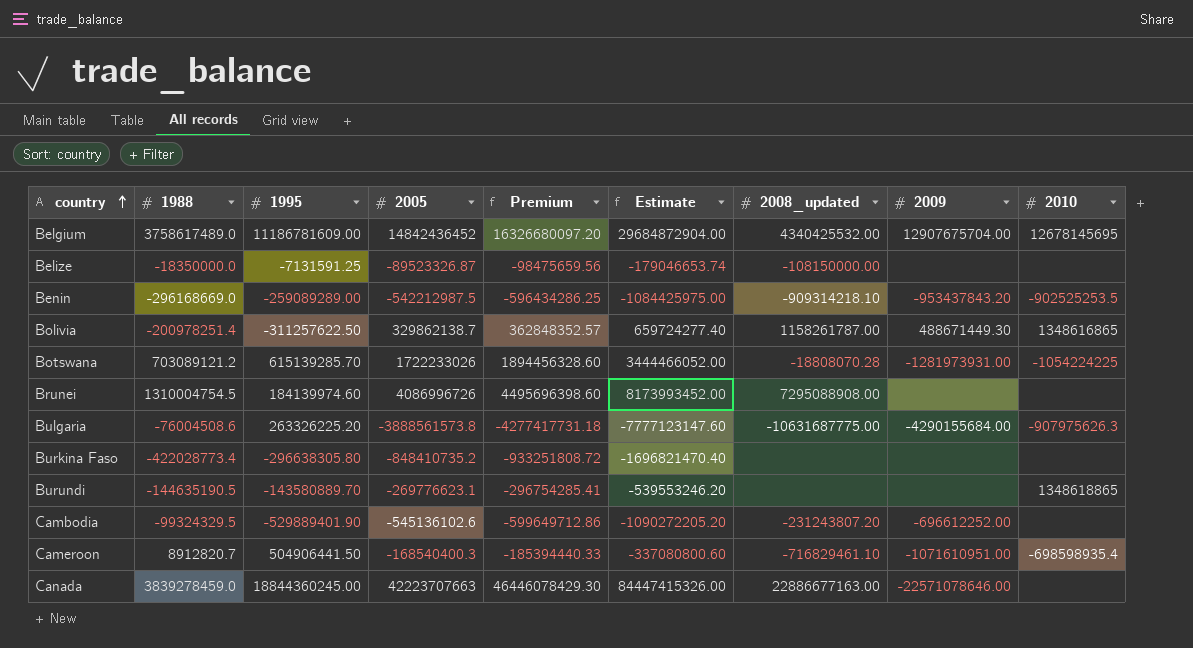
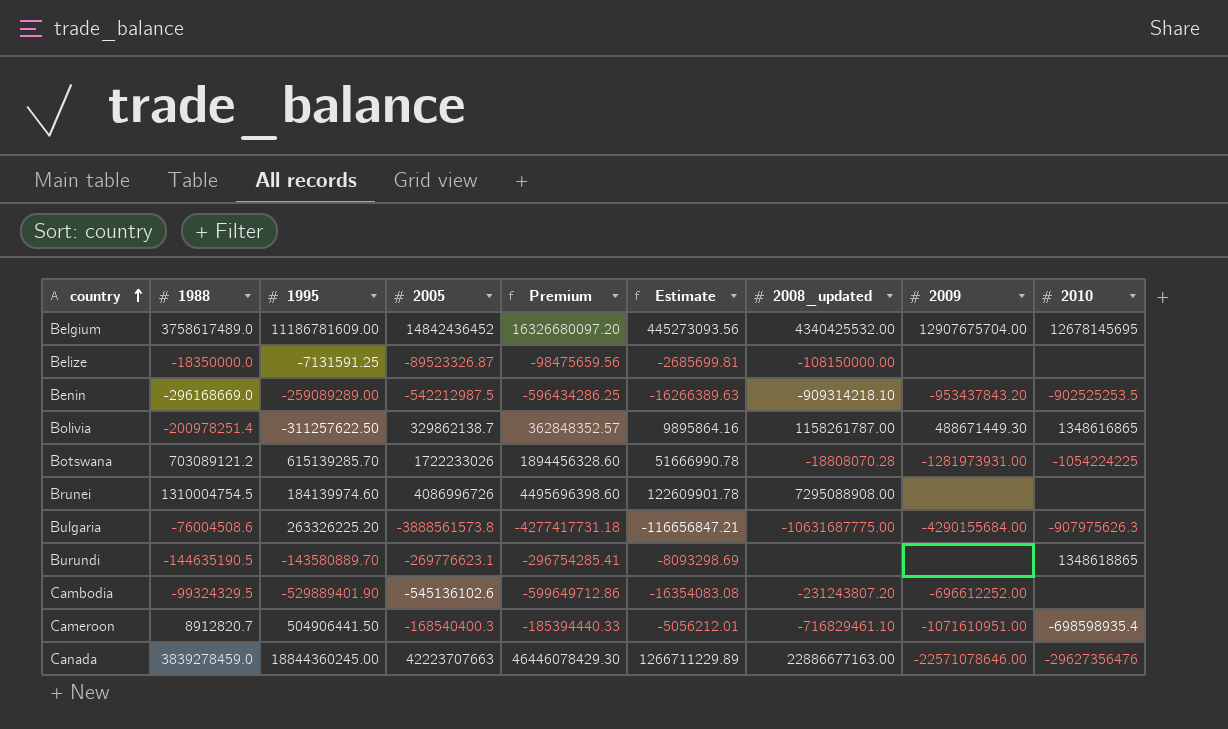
column Estimate | formula: [2005] * 2 -> [2005] * 0.03
row Burkina Faso: -422028773.4 | -296638305.80 | -848410735.2 | -933251808.72 | -1696821470.40 | none | none | none -> none
Canada | 2010: none -> -29627356476

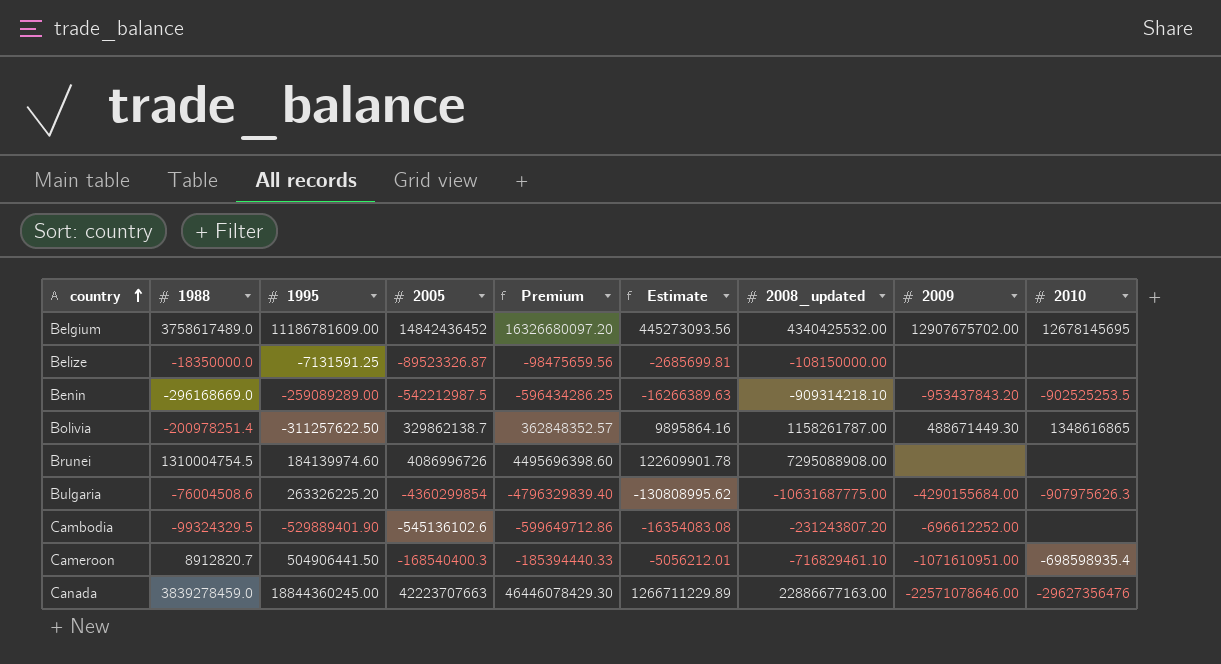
row Botswana: 703089121.2 | 615139285.70 | 1722233026 | 1894456328.60 | 51666990.78 | -18808070.28 | -1281973931.00 | -1054224225 -> none
row Burundi: -144635190.5 | -143580889.70 | -269776623.1 | -296754285.41 | -8093298.69 | none | none | 1348618865 -> none
Belgium | 2009: 12907675704.00 -> 12907675702.00
Bulgaria | 2005: -3888561573.8 -> -4360299854
Bulgaria | Premium: -4277417731.18 -> -4796329839.40
Bulgaria | Estimate: -116656847.21 -> -130808995.62

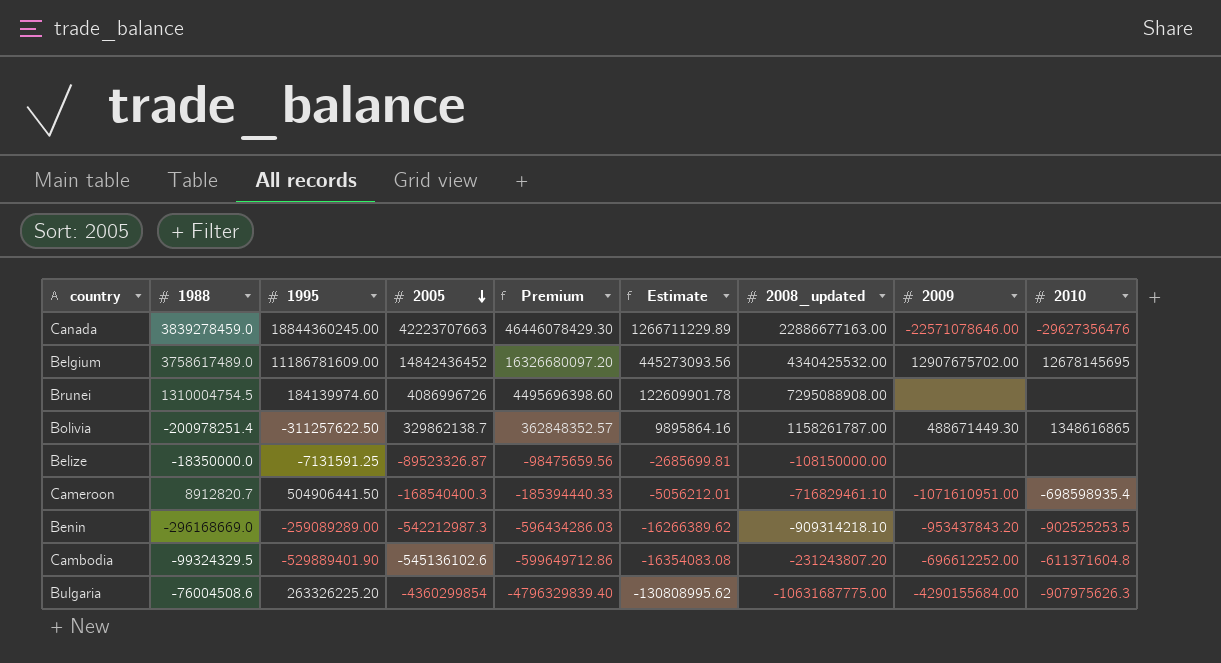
row order: country ascending -> 2005 descending
Benin | 2005: -542212987.5 -> -542212987.3
Benin | Premium: -596434286.25 -> -596434286.03
Benin | Estimate: -16266389.63 -> -16266389.62
Cambodia | 2010: none -> -611371604.8

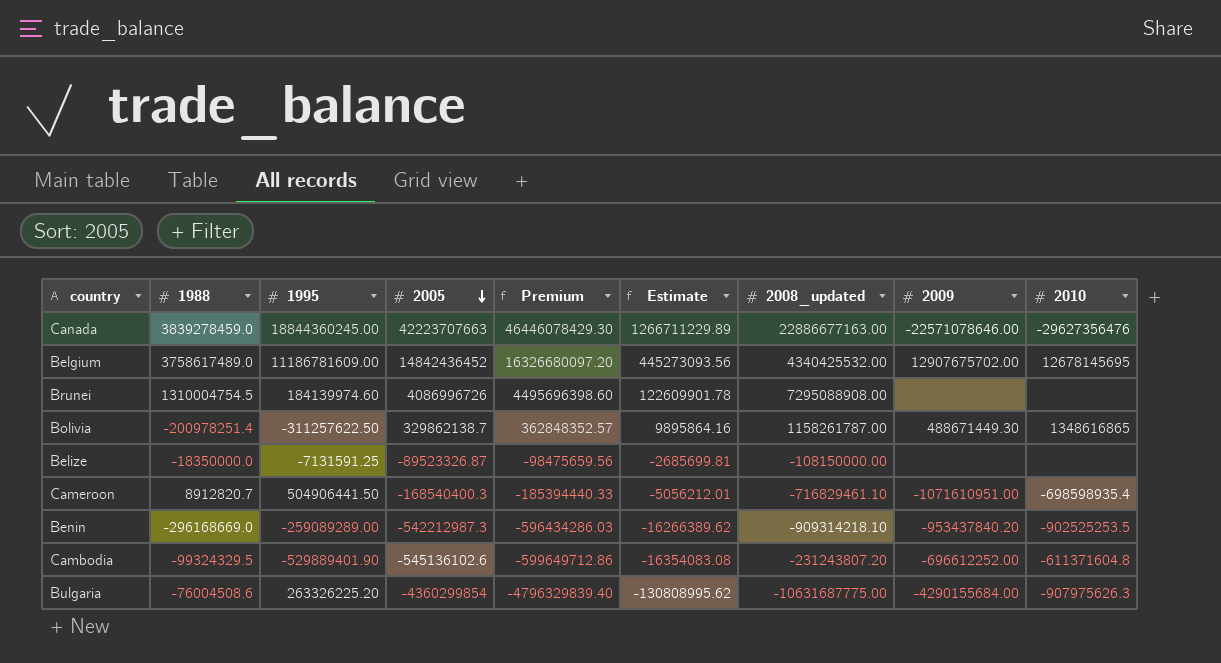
Benin | 2009: -953437843.20 -> -953437840.20

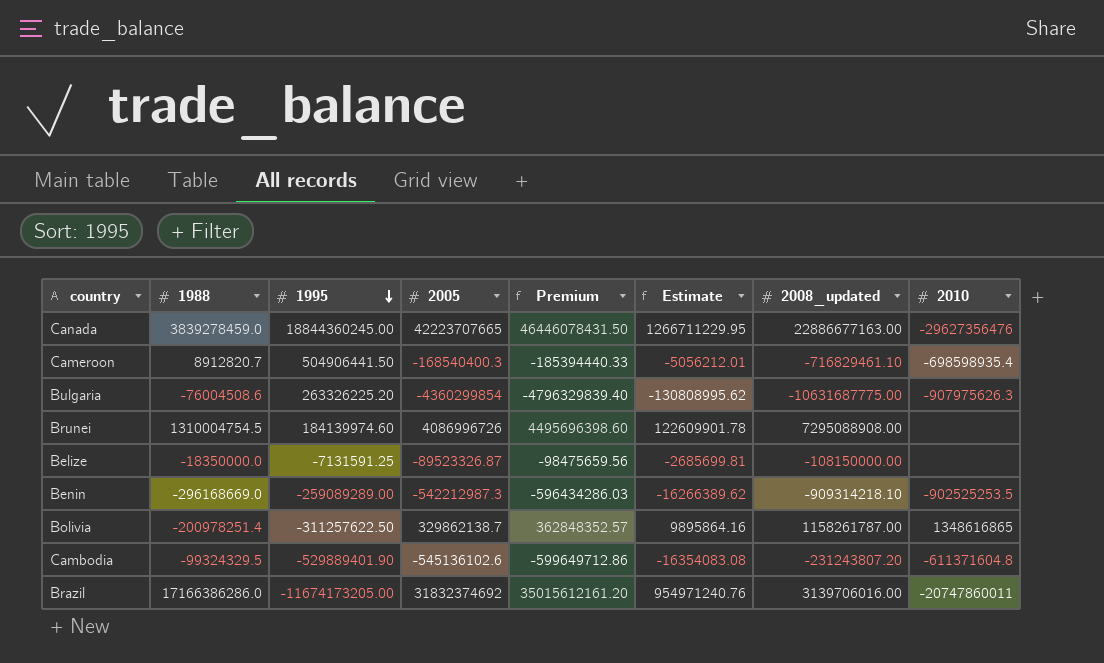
row order: 2005 descending -> 1995 descending
column 2009 | position: 8 -> none
row Belgium: 3758617489.0 | 11186781609.00 | 14842436452 | 16326680097.20 | 445273093.56 | 4340425532.00 | 12907675702.00 | 12678145695 -> none
Canada | 2005: 42223707663 -> 42223707665
Canada | Premium: 46446078429.30 -> 46446078431.50
Canada | Estimate: 1266711229.89 -> 1266711229.95
row Brazil: none -> 17166386286.0 | -11674173205.00 | 31832374692 | 35015612161.20 | 954971240.76 | 3139706016.00 | -20747860011

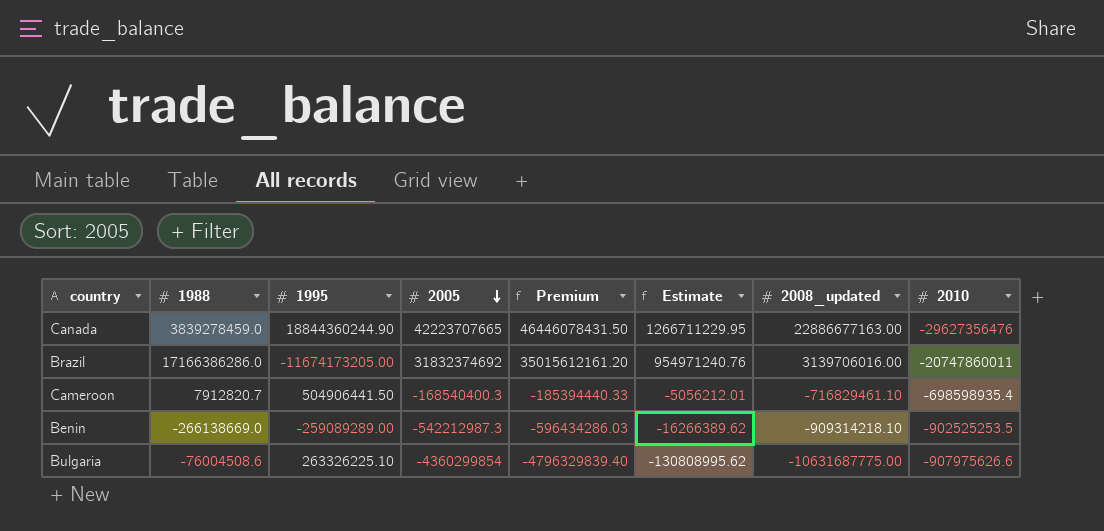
row order: 1995 descending -> 2005 descending
row Brunei: 1310004754.5 | 184139974.60 | 4086996726 | 4495696398.60 | 122609901.78 | 7295088908.00 | none -> none
row Belize: -18350000.0 | -7131591.25 | -89523326.87 | -98475659.56 | -2685699.81 | -108150000.00 | none -> none
row Bolivia: -200978251.4 | -311257622.50 | 329862138.7 | 362848352.57 | 9895864.16 | 1158261787.00 | 1348616865 -> none
row Cambodia: -99324329.5 | -529889401.90 | -545136102.6 | -599649712.86 | -16354083.08 | -231243807.20 | -611371604.8 -> none
Canada | 1995: 18844360245.00 -> 18844360244.90
Cameroon | 1988: 8912820.7 -> 7912820.7
Benin | 1988: -296168669.0 -> -266138669.0
Bulgaria | 1995: 263326225.20 -> 263326225.10
Bulgaria | 2010: -907975626.3 -> -907975626.6

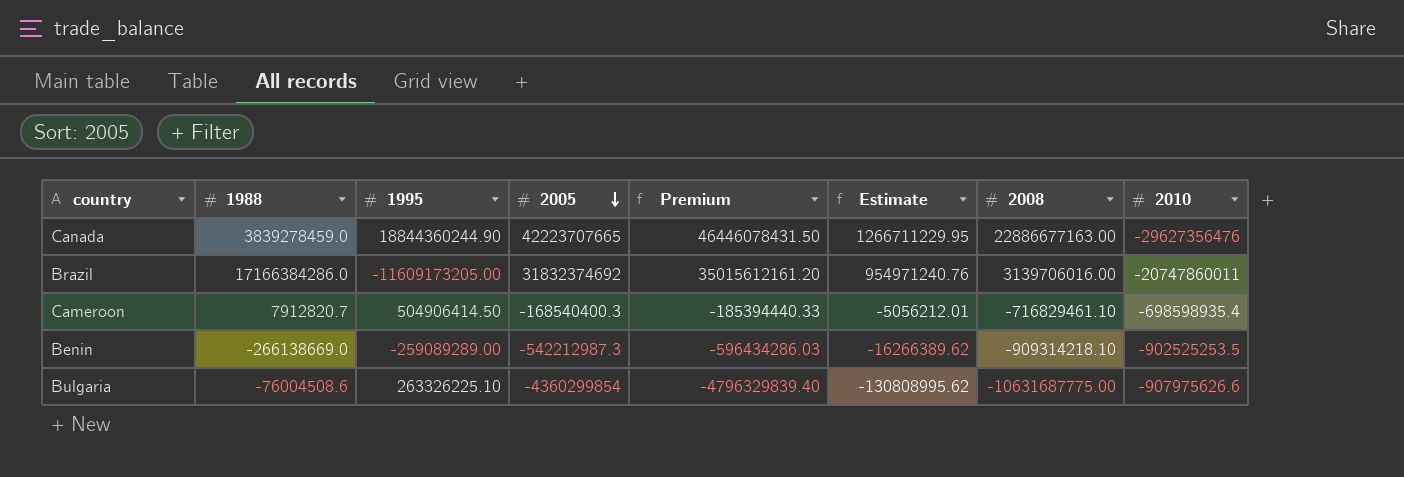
column name: 2008_updated -> 2008
Brazil | 1988: 17166386286.0 -> 17166384286.0
Brazil | 1995: -11674173205.00 -> -11609173205.00
Cameroon | 1995: 504906441.50 -> 504906414.50

